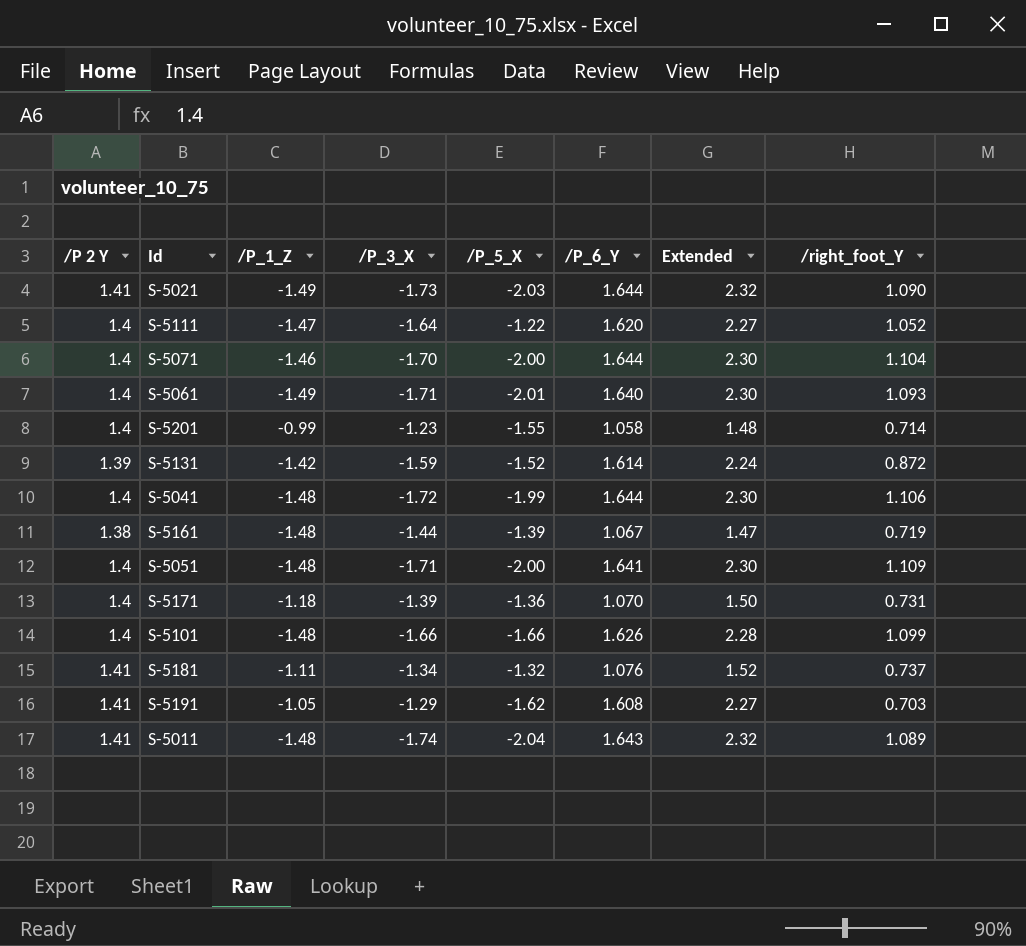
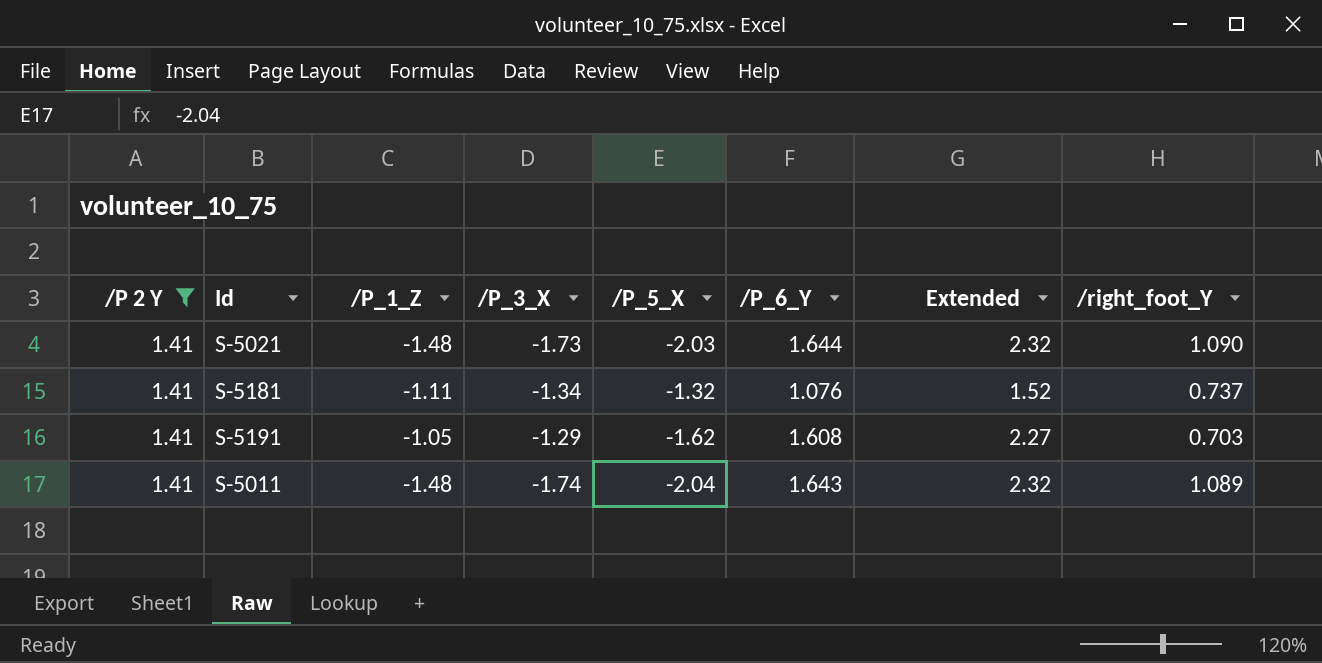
filter: none -> /P 2 Y = 1.41
S-5021 | /P_1_Z: -1.49 -> -1.48

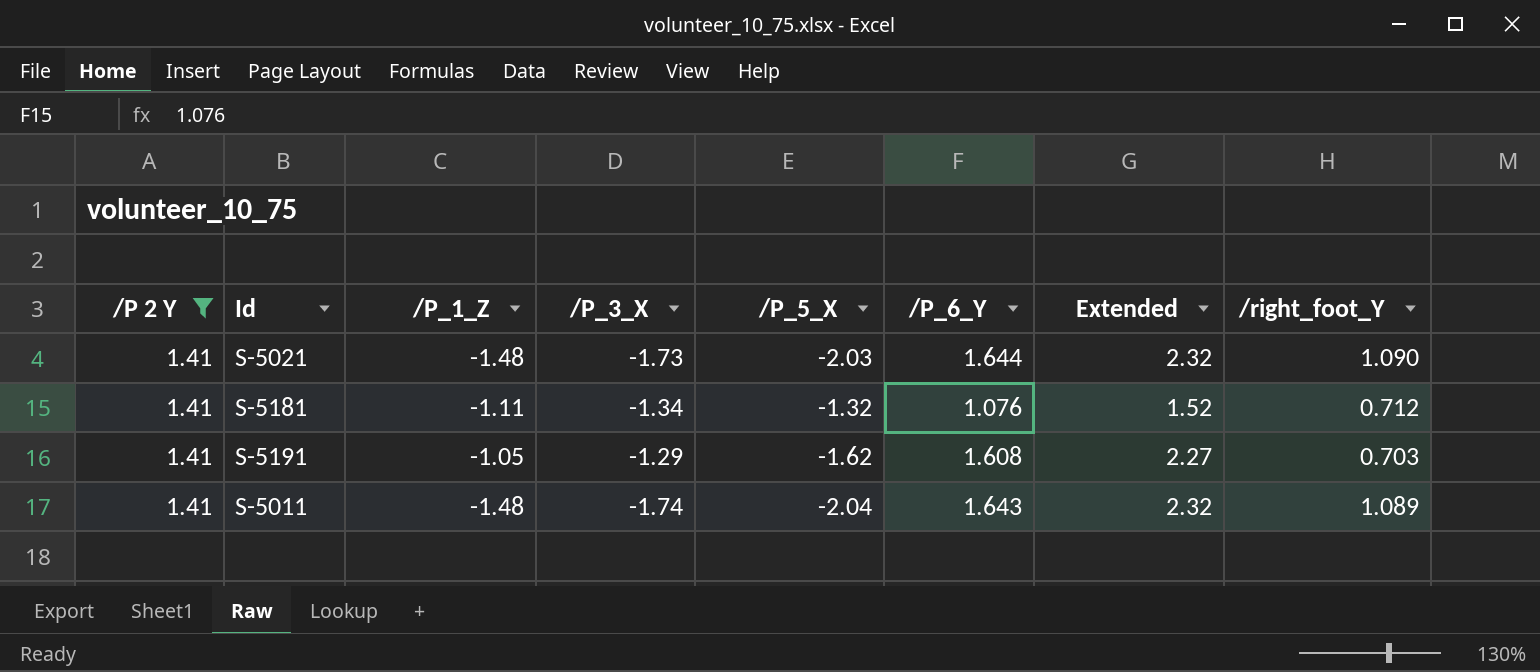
S-5181 | /right_foot_Y: 0.737 -> 0.712

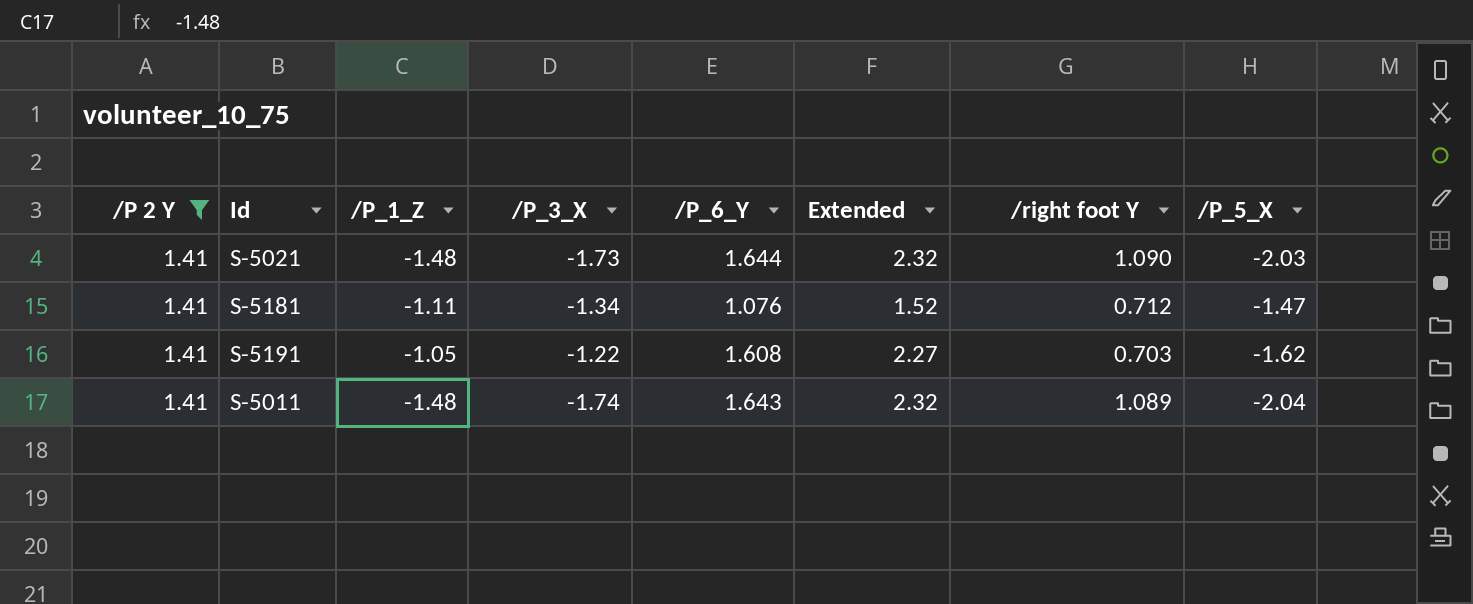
column name: /right_foot_Y -> /right foot Y
column /P_5_X | position: 5 -> 8
S-5181 | /P_5_X: -1.32 -> -1.47
S-5191 | /P_3_X: -1.29 -> -1.22

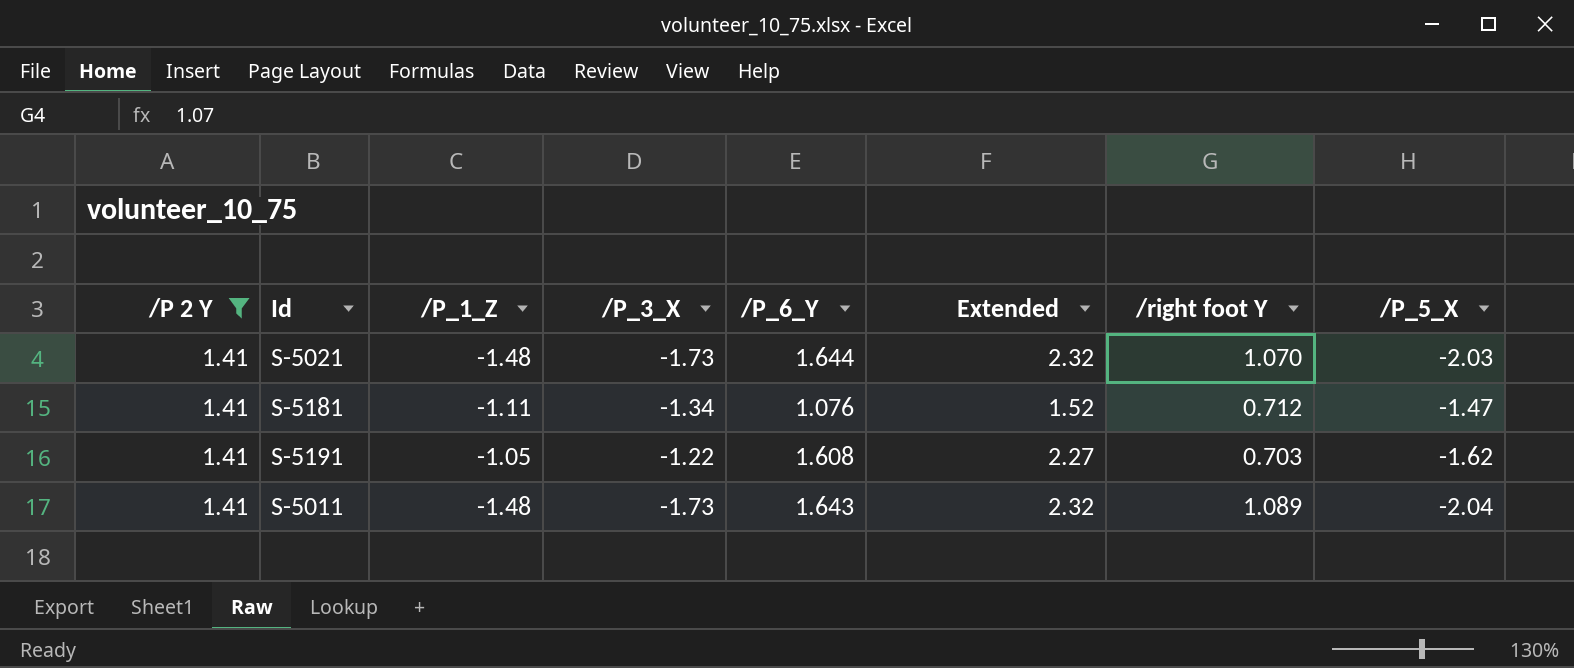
S-5021 | /right foot Y: 1.090 -> 1.070
S-5011 | /P_3_X: -1.74 -> -1.73

